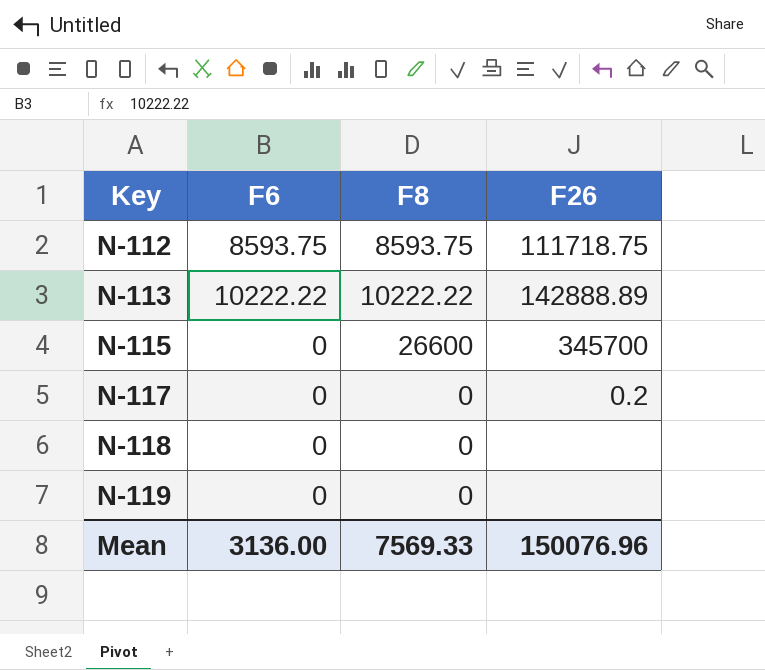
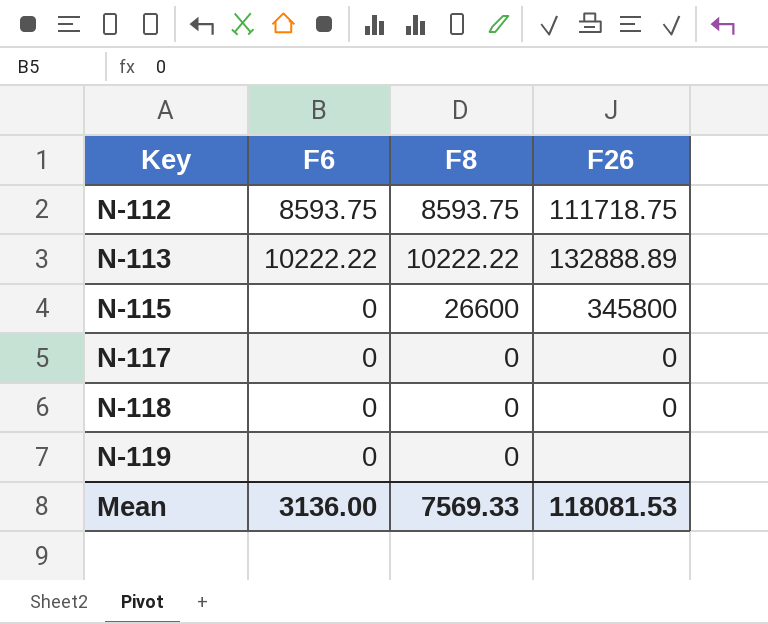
N-113 | F26: 142888.89 -> 132888.89
N-115 | F26: 345700 -> 345800
N-117 | F26: 0.2 -> 0
N-118 | F26: none -> 0
Mean | F26: 150076.96 -> 118081.53

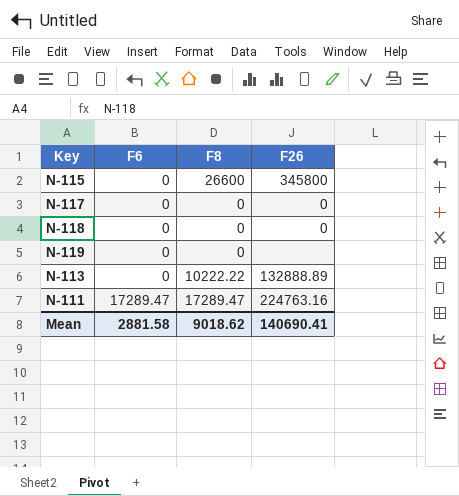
row order: Key ascending -> F6 ascending
row N-112: 8593.75 | 8593.75 | 111718.75 -> none
N-113 | F6: 10222.22 -> 0
row N-111: none -> 17289.47 | 17289.47 | 224763.16
Mean | F6: 3136.00 -> 2881.58
Mean | F8: 7569.33 -> 9018.62
Mean | F26: 118081.53 -> 140690.41

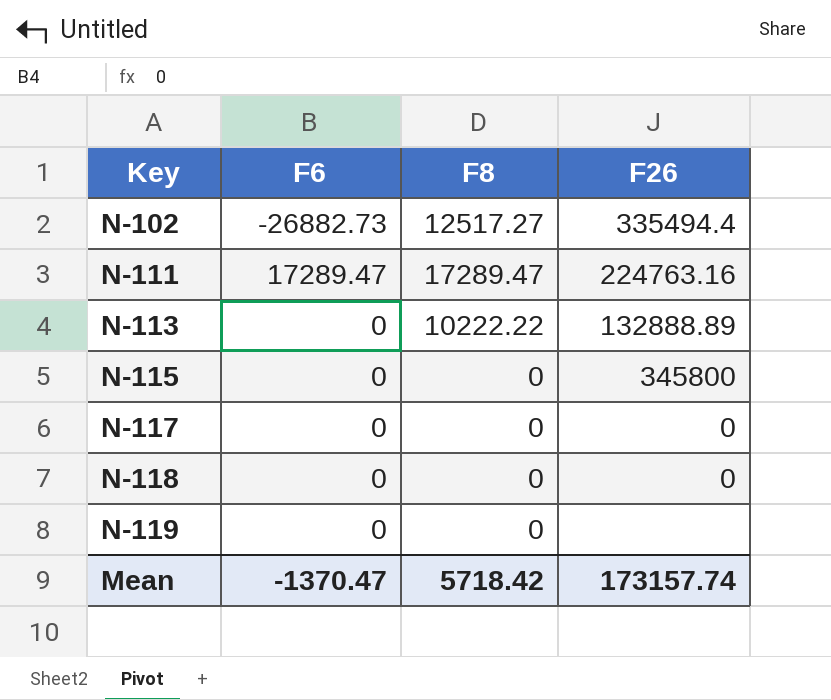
row order: F6 ascending -> Key ascending
row N-102: none -> -26882.73 | 12517.27 | 335494.4
N-115 | F8: 26600 -> 0
Mean | F6: 2881.58 -> -1370.47
Mean | F8: 9018.62 -> 5718.42
Mean | F26: 140690.41 -> 173157.74

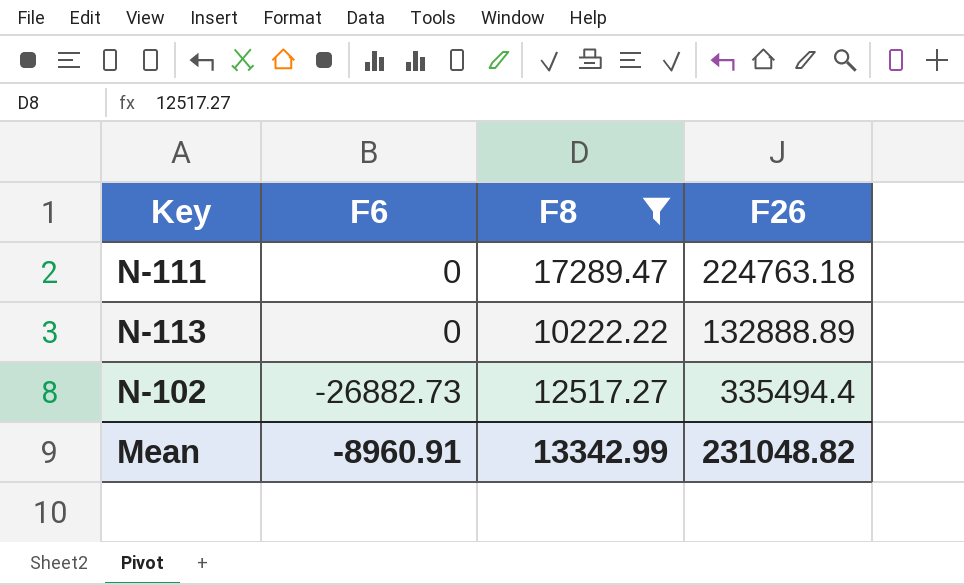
filter: none -> F8 != 0
row order: Key ascending -> F6 descending
N-111 | F6: 17289.47 -> 0
N-111 | F26: 224763.16 -> 224763.18
Mean | F6: -1370.47 -> -8960.91
Mean | F8: 5718.42 -> 13342.99
Mean | F26: 173157.74 -> 231048.82

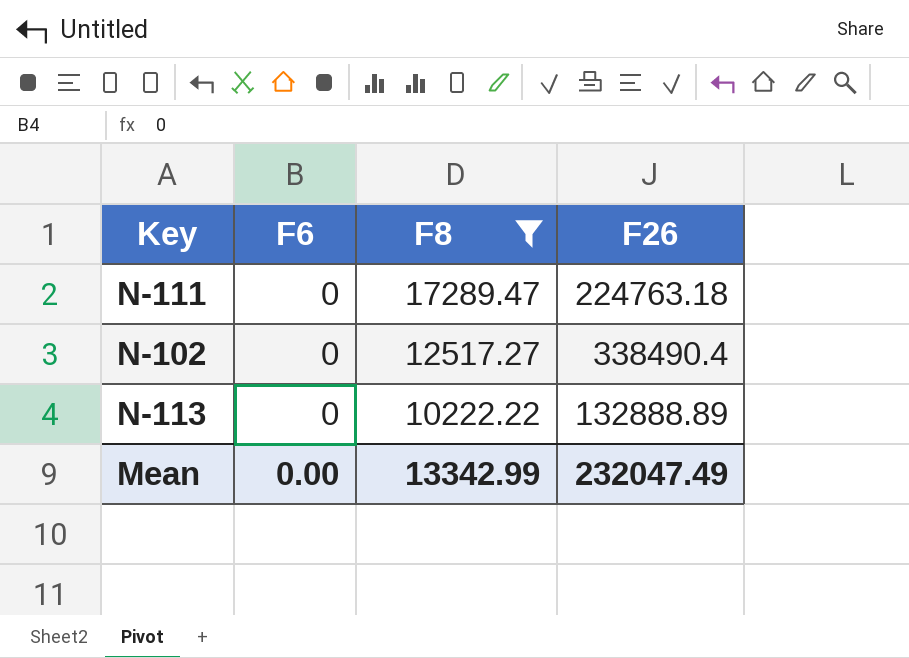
row order: F6 descending -> F8 descending
N-102 | F6: -26882.73 -> 0
N-102 | F26: 335494.4 -> 338490.4
Mean | F6: -8960.91 -> 0.00
Mean | F26: 231048.82 -> 232047.49

